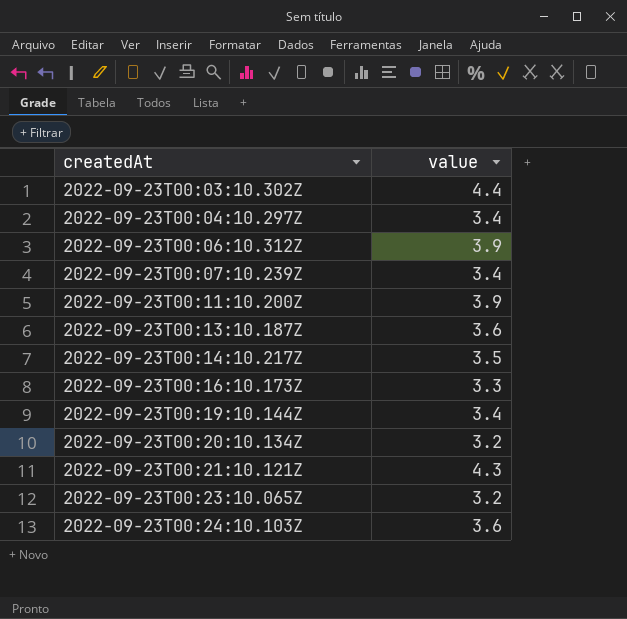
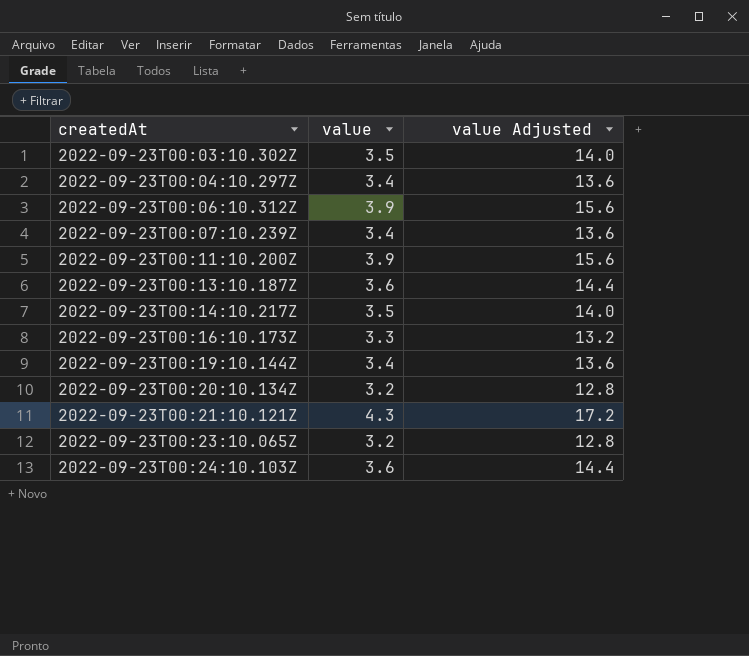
column value Adjusted | formula: none -> [value] * 4
2022-09-23T00:03:10.302Z | value: 4.4 -> 3.5

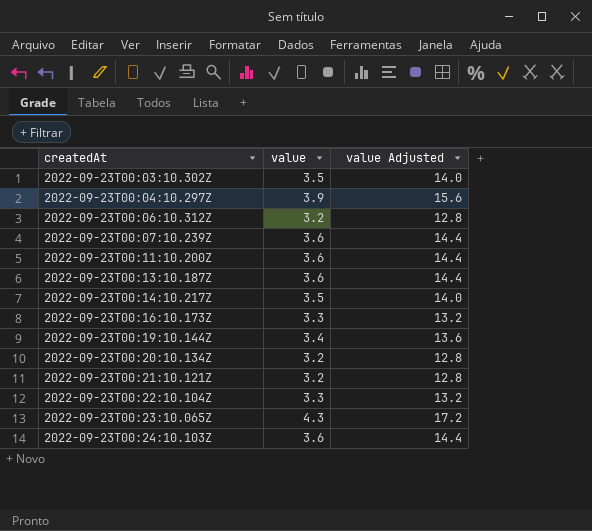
2022-09-23T00:04:10.297Z | value: 3.4 -> 3.9
2022-09-23T00:04:10.297Z | value Adjusted: 13.6 -> 15.6
2022-09-23T00:06:10.312Z | value: 3.9 -> 3.2
2022-09-23T00:06:10.312Z | value Adjusted: 15.6 -> 12.8
2022-09-23T00:07:10.239Z | value: 3.4 -> 3.6
2022-09-23T00:07:10.239Z | value Adjusted: 13.6 -> 14.4
2022-09-23T00:11:10.200Z | value: 3.9 -> 3.6
2022-09-23T00:11:10.200Z | value Adjusted: 15.6 -> 14.4
2022-09-23T00:21:10.121Z | value: 4.3 -> 3.2
2022-09-23T00:21:10.121Z | value Adjusted: 17.2 -> 12.8
row 2022-09-23T00:22:10.104Z: none -> 3.3 | 13.2
2022-09-23T00:23:10.065Z | value: 3.2 -> 4.3
2022-09-23T00:23:10.065Z | value Adjusted: 12.8 -> 17.2

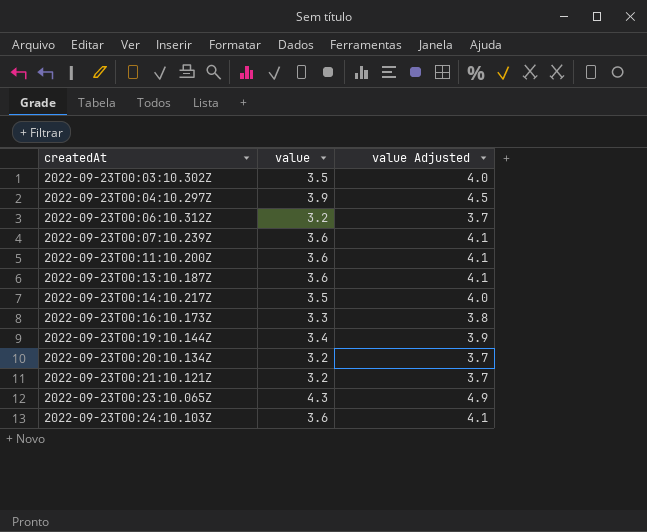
column value Adjusted | formula: [value] * 4 -> [value] * 1.15
row 2022-09-23T00:22:10.104Z: 3.3 | 13.2 -> none

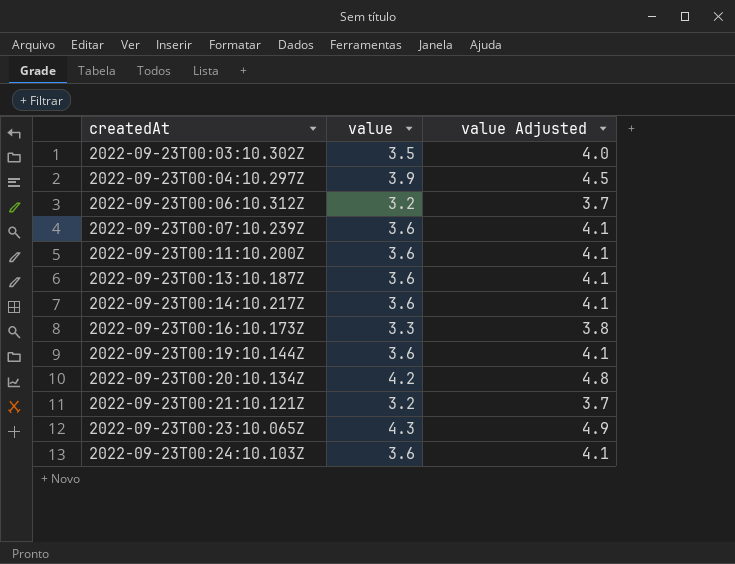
2022-09-23T00:14:10.217Z | value: 3.5 -> 3.6
2022-09-23T00:14:10.217Z | value Adjusted: 4.0 -> 4.1
2022-09-23T00:19:10.144Z | value: 3.4 -> 3.6
2022-09-23T00:19:10.144Z | value Adjusted: 3.9 -> 4.1
2022-09-23T00:20:10.134Z | value: 3.2 -> 4.2
2022-09-23T00:20:10.134Z | value Adjusted: 3.7 -> 4.8

